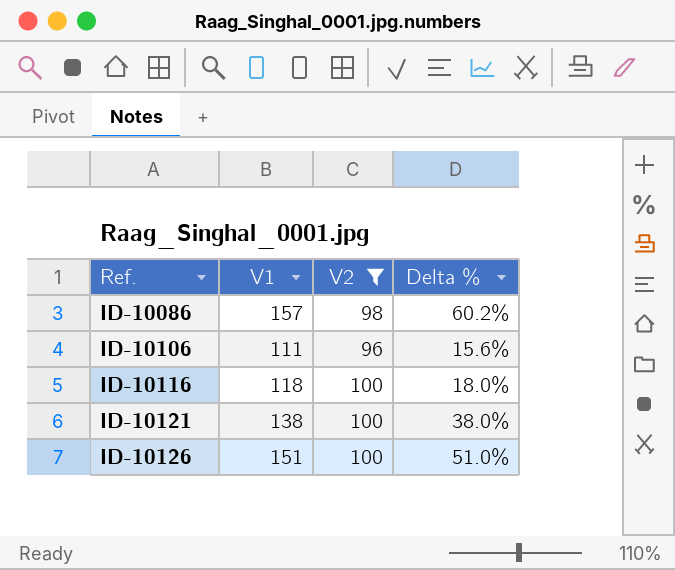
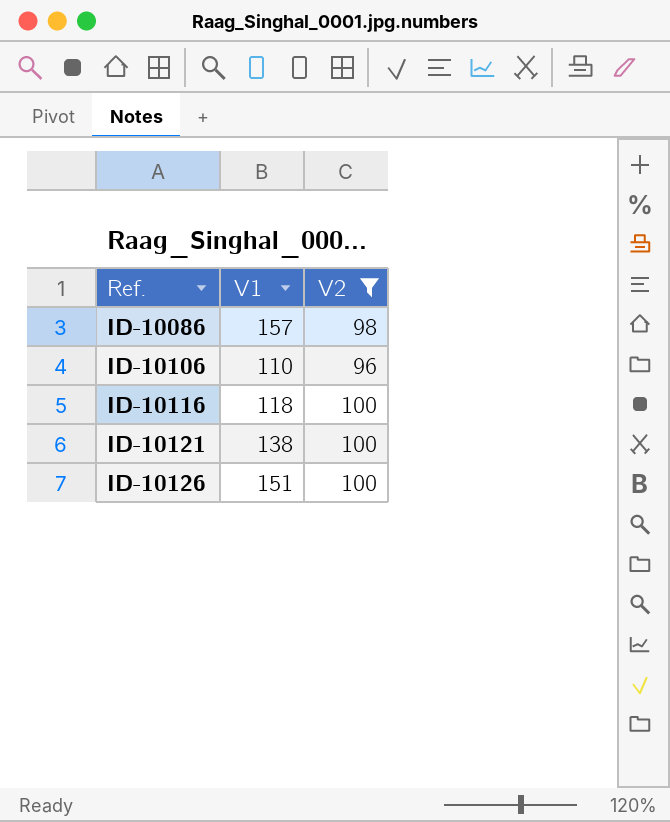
column Delta % | formula: ([V1] - [V2]) / [V2] -> none
ID-10106 | V1: 111 -> 110

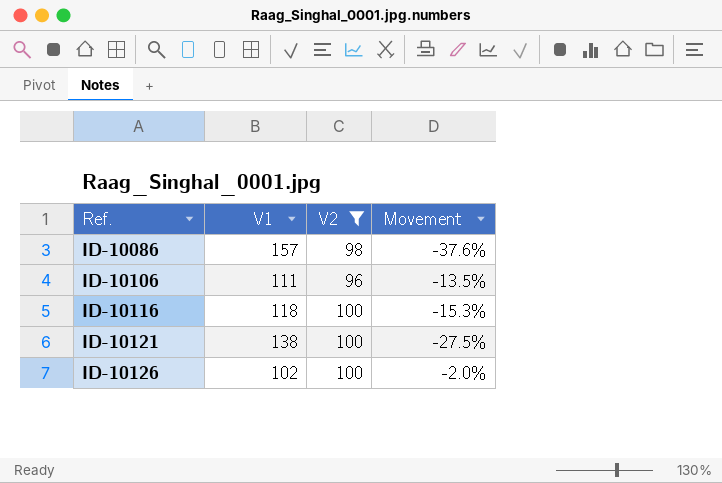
column Movement | formula: none -> ([V2] - [V1]) / [V1]
ID-10106 | V1: 110 -> 111
ID-10126 | V1: 151 -> 102

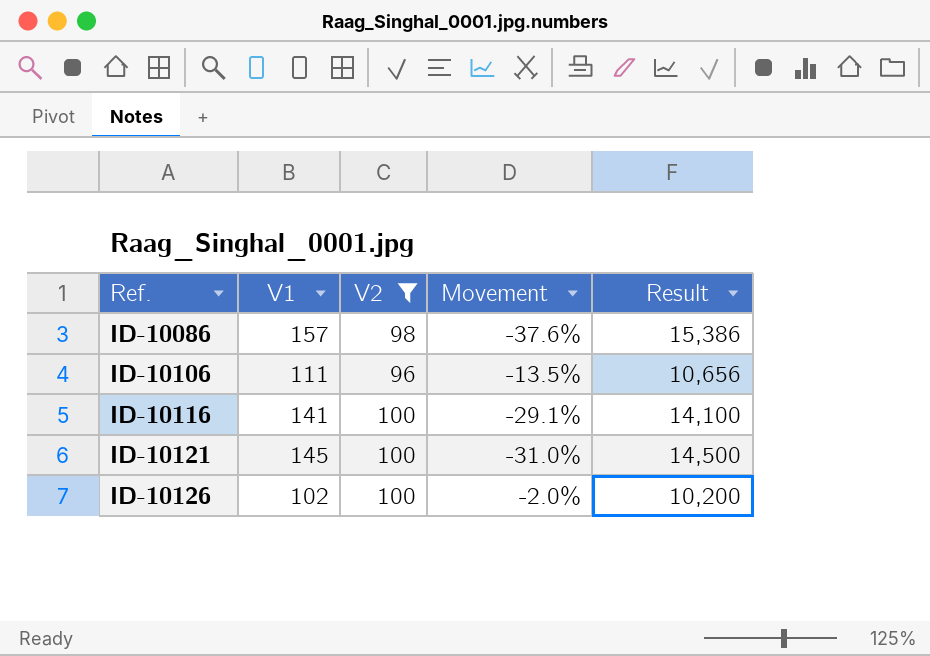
column Result | formula: none -> [V1] * [V2]
ID-10116 | V1: 118 -> 141
ID-10116 | Movement: -15.3% -> -29.1%
ID-10121 | V1: 138 -> 145
ID-10121 | Movement: -27.5% -> -31.0%

